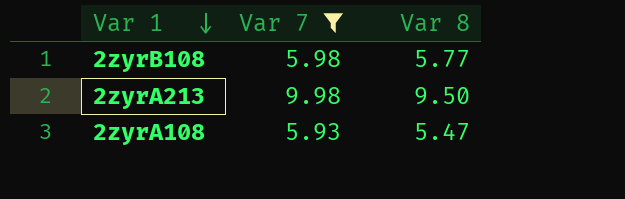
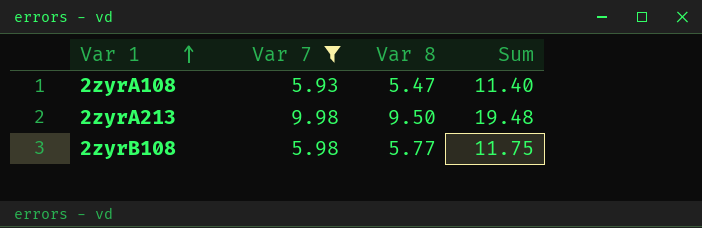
row order: Var 1 descending -> Var 1 ascending
column Sum | formula: none -> [Var 7] + [Var 8]

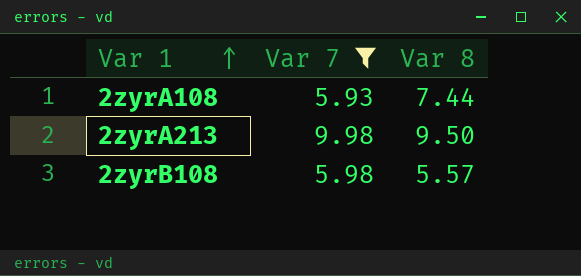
column Sum | formula: [Var 7] + [Var 8] -> none
2zyrA108 | Var 8: 5.47 -> 7.44
2zyrB108 | Var 8: 5.77 -> 5.57

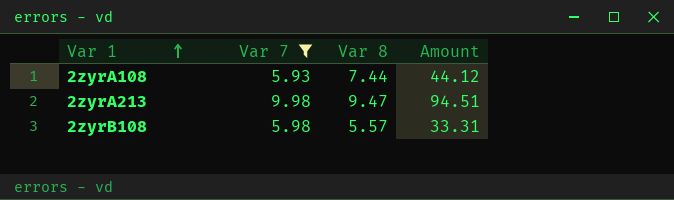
column Amount | formula: none -> [Var 7] * [Var 8]
2zyrA213 | Var 8: 9.50 -> 9.47

